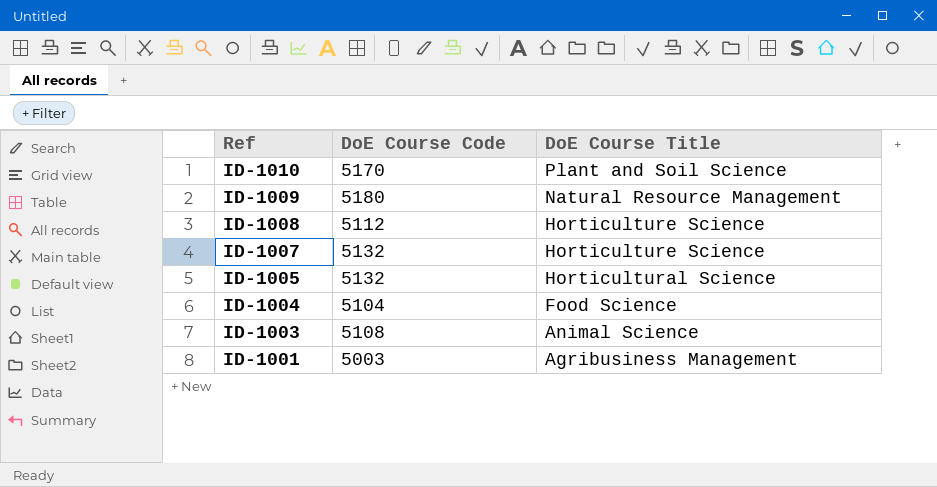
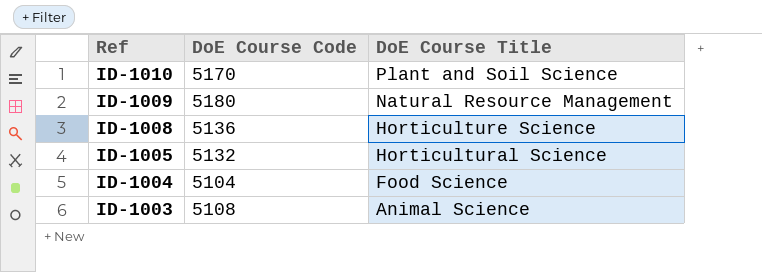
row ID-1007: 5132 | Horticulture Science -> none
row ID-1001: 5003 | Agribusiness Management -> none
ID-1008 | DoE Course Code: 5112 -> 5136

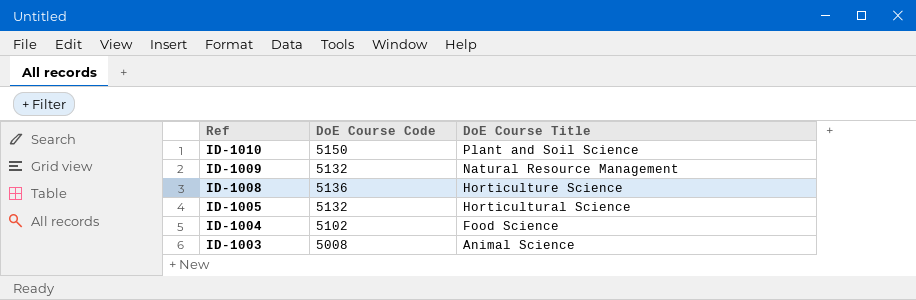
ID-1010 | DoE Course Code: 5170 -> 5150
ID-1009 | DoE Course Code: 5180 -> 5132
ID-1004 | DoE Course Code: 5104 -> 5102
ID-1003 | DoE Course Code: 5108 -> 5008

